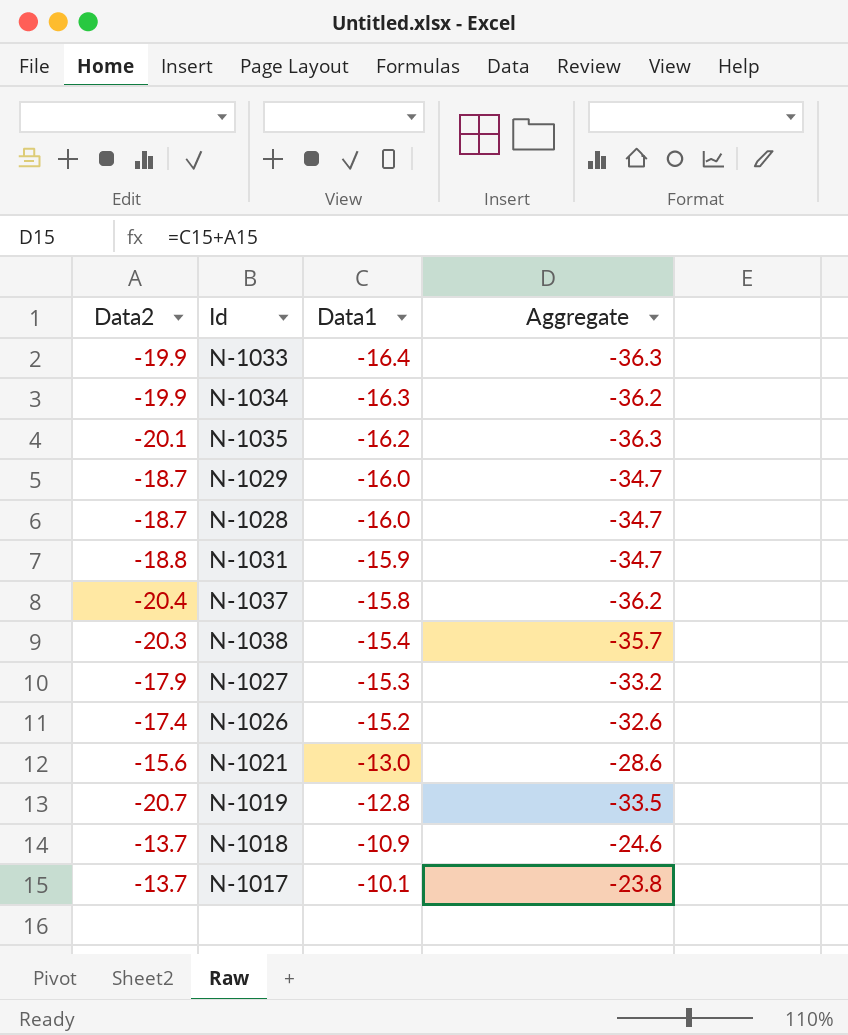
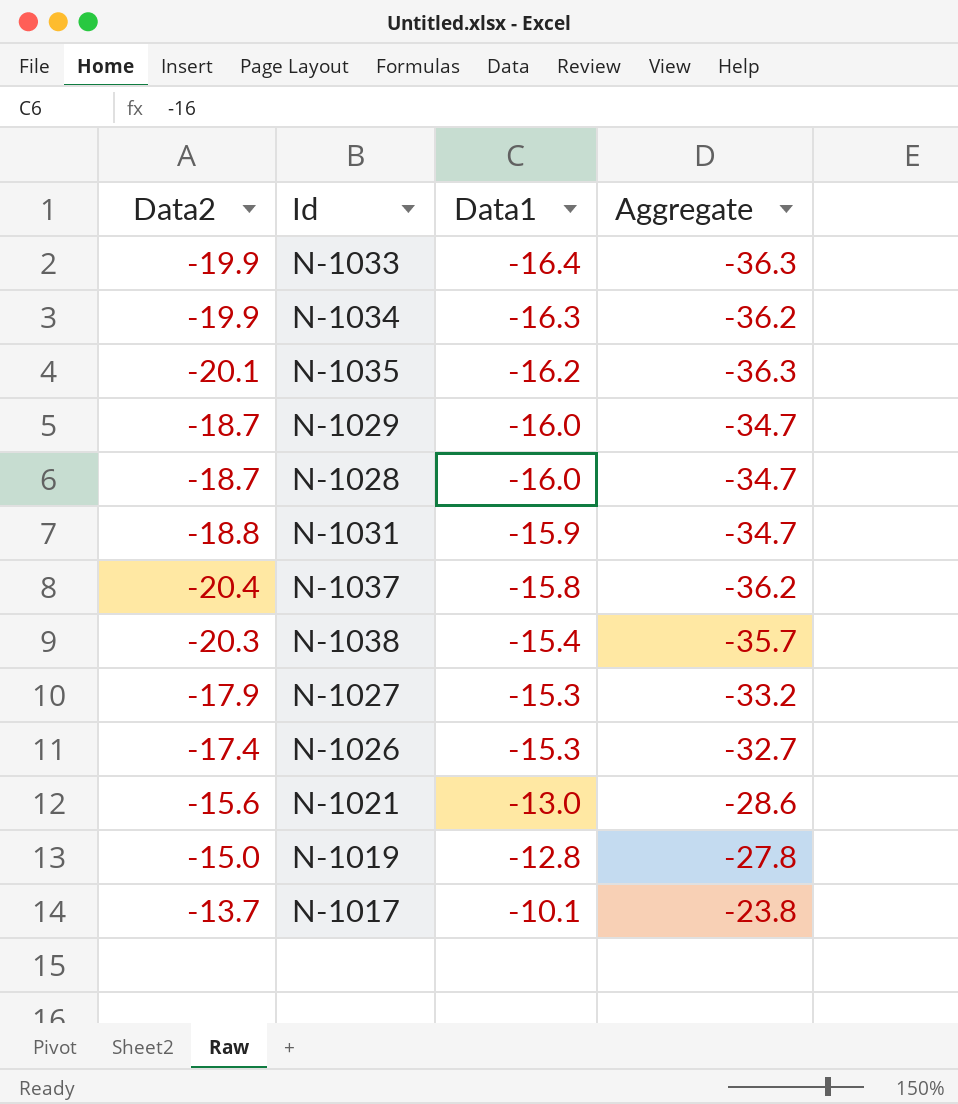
row N-1018: -13.7 | -10.9 | -24.6 -> none
N-1026 | Data1: -15.2 -> -15.3
N-1026 | Aggregate: -32.6 -> -32.7
N-1019 | Data2: -20.7 -> -15.0
N-1019 | Aggregate: -33.5 -> -27.8

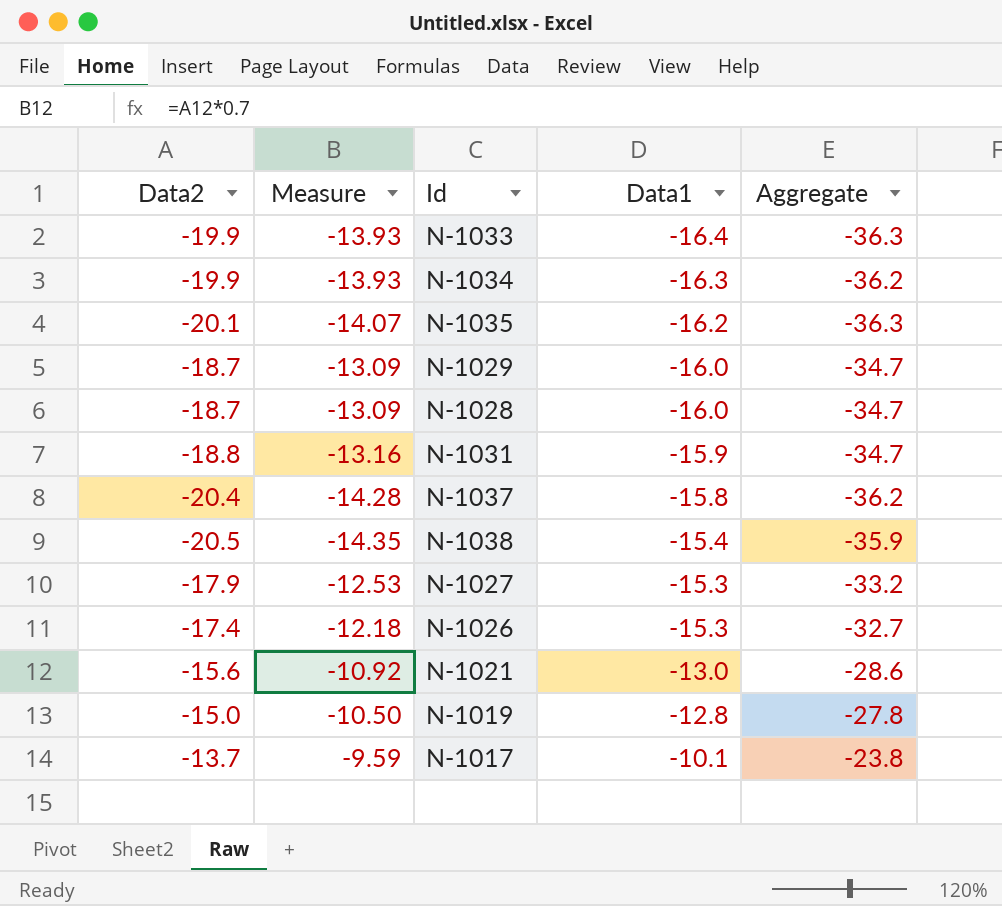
column Measure | formula: none -> [Data2] * 0.7
N-1038 | Data2: -20.3 -> -20.5
N-1038 | Aggregate: -35.7 -> -35.9

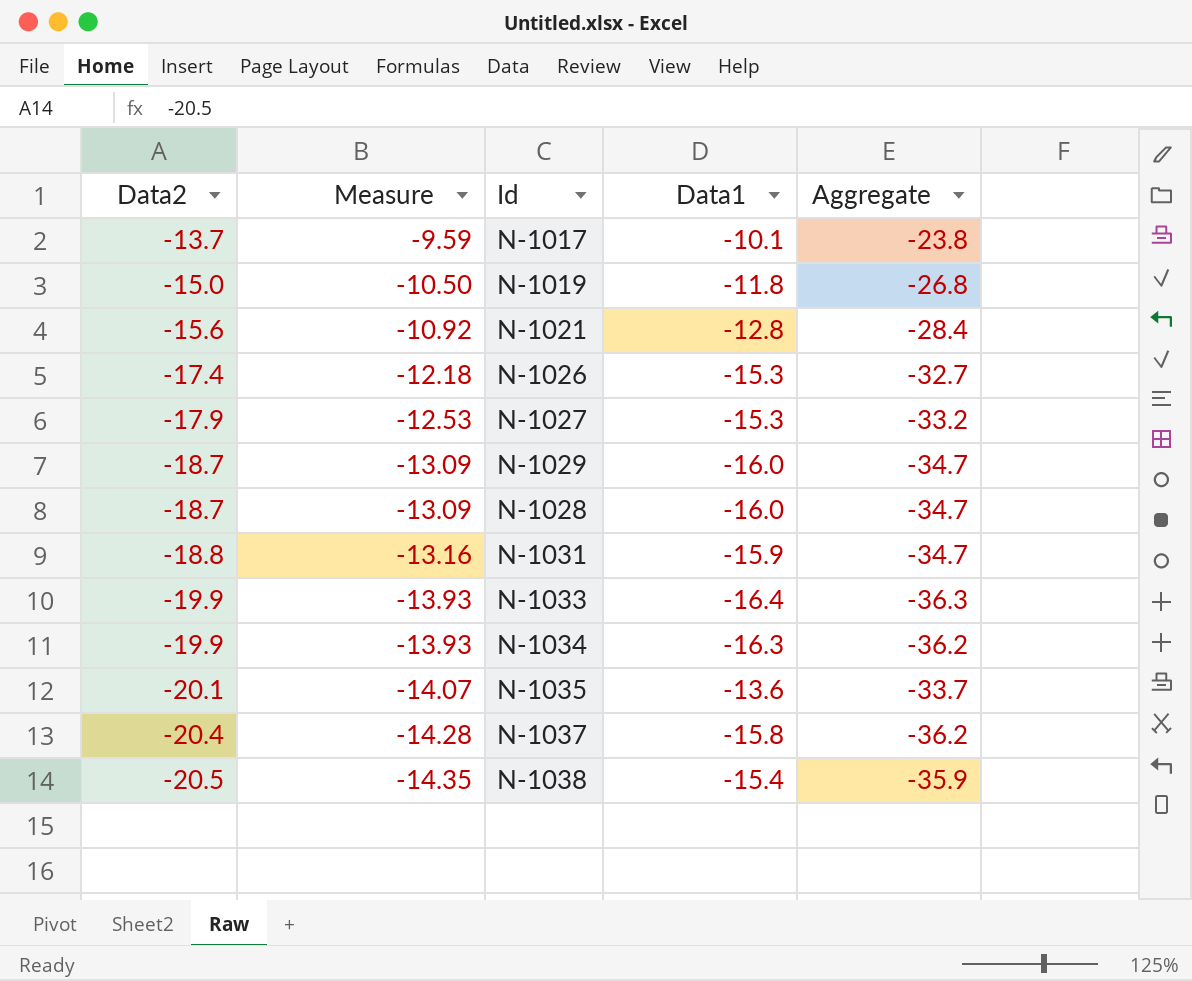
row order: Data1 ascending -> Data2 descending
N-1019 | Data1: -12.8 -> -11.8
N-1019 | Aggregate: -27.8 -> -26.8
N-1021 | Data1: -13.0 -> -12.8
N-1021 | Aggregate: -28.6 -> -28.4
N-1035 | Data1: -16.2 -> -13.6
N-1035 | Aggregate: -36.3 -> -33.7

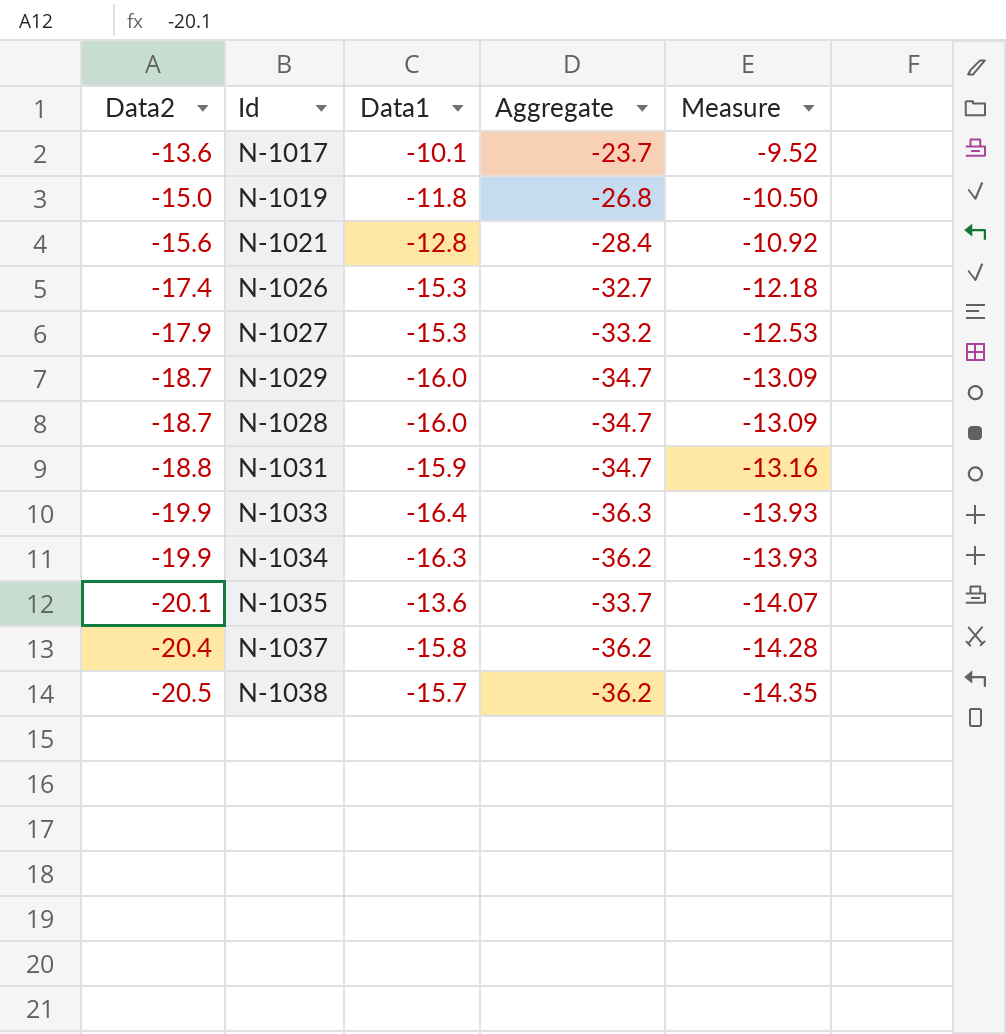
column Measure | position: 2 -> 5
N-1017 | Data2: -13.7 -> -13.6
N-1017 | Aggregate: -23.8 -> -23.7
N-1017 | Measure: -9.59 -> -9.52
N-1038 | Data1: -15.4 -> -15.7
N-1038 | Aggregate: -35.9 -> -36.2

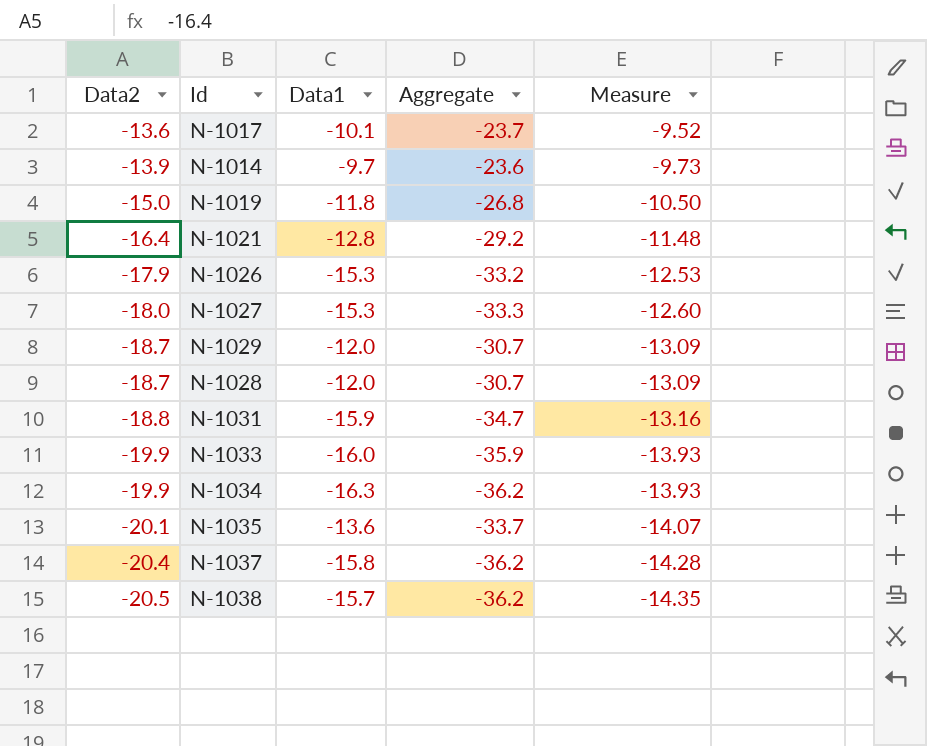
row N-1014: none -> -13.9 | -9.7 | -23.6 | -9.73
N-1021 | Data2: -15.6 -> -16.4
N-1021 | Aggregate: -28.4 -> -29.2
N-1021 | Measure: -10.92 -> -11.48
N-1026 | Data2: -17.4 -> -17.9
N-1026 | Aggregate: -32.7 -> -33.2
N-1026 | Measure: -12.18 -> -12.53
N-1027 | Data2: -17.9 -> -18.0
N-1027 | Aggregate: -33.2 -> -33.3
N-1027 | Measure: -12.53 -> -12.60
N-1029 | Data1: -16.0 -> -12.0
N-1029 | Aggregate: -34.7 -> -30.7
N-1028 | Data1: -16.0 -> -12.0
N-1028 | Aggregate: -34.7 -> -30.7
N-1033 | Data1: -16.4 -> -16.0
N-1033 | Aggregate: -36.3 -> -35.9

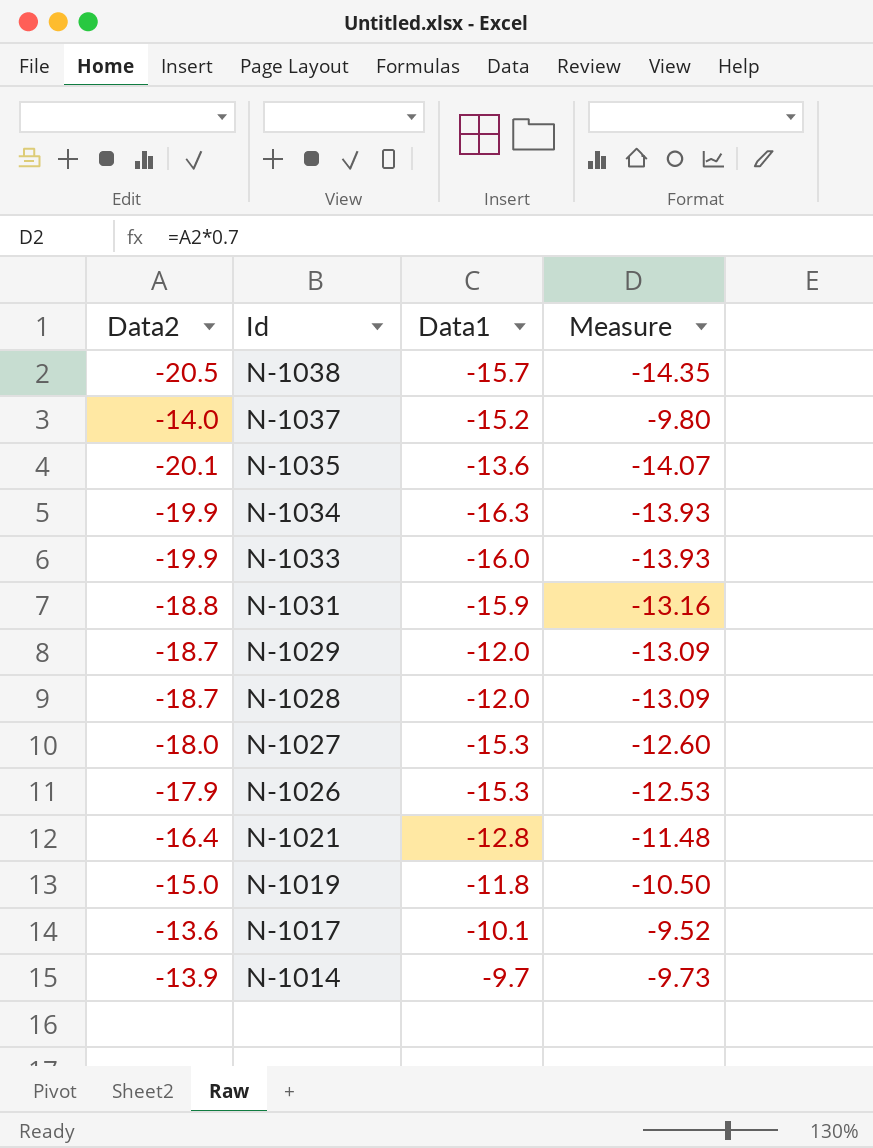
row order: Data2 descending -> Id descending
column Aggregate | formula: [Data2] + [Data1] -> none
N-1037 | Data2: -20.4 -> -14.0
N-1037 | Data1: -15.8 -> -15.2
N-1037 | Measure: -14.28 -> -9.80

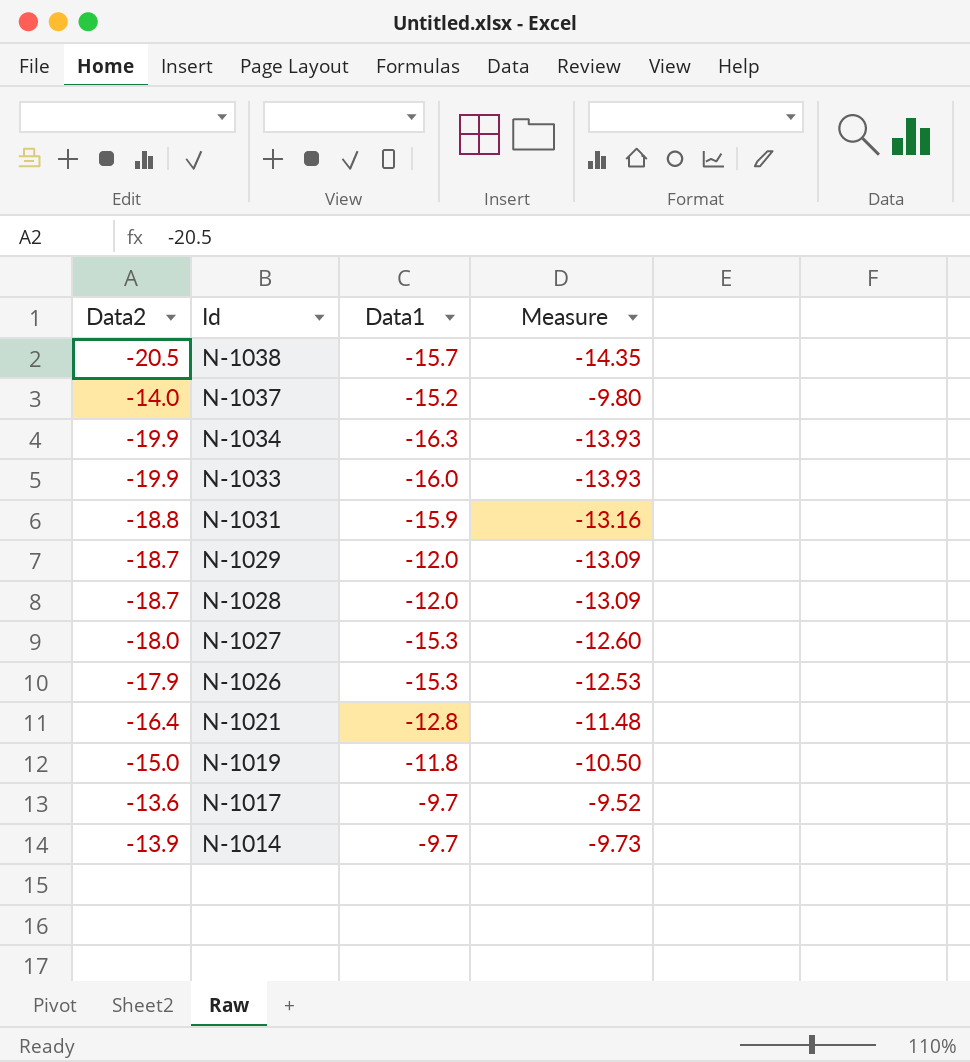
row N-1035: -20.1 | -13.6 | -14.07 -> none
N-1017 | Data1: -10.1 -> -9.7

